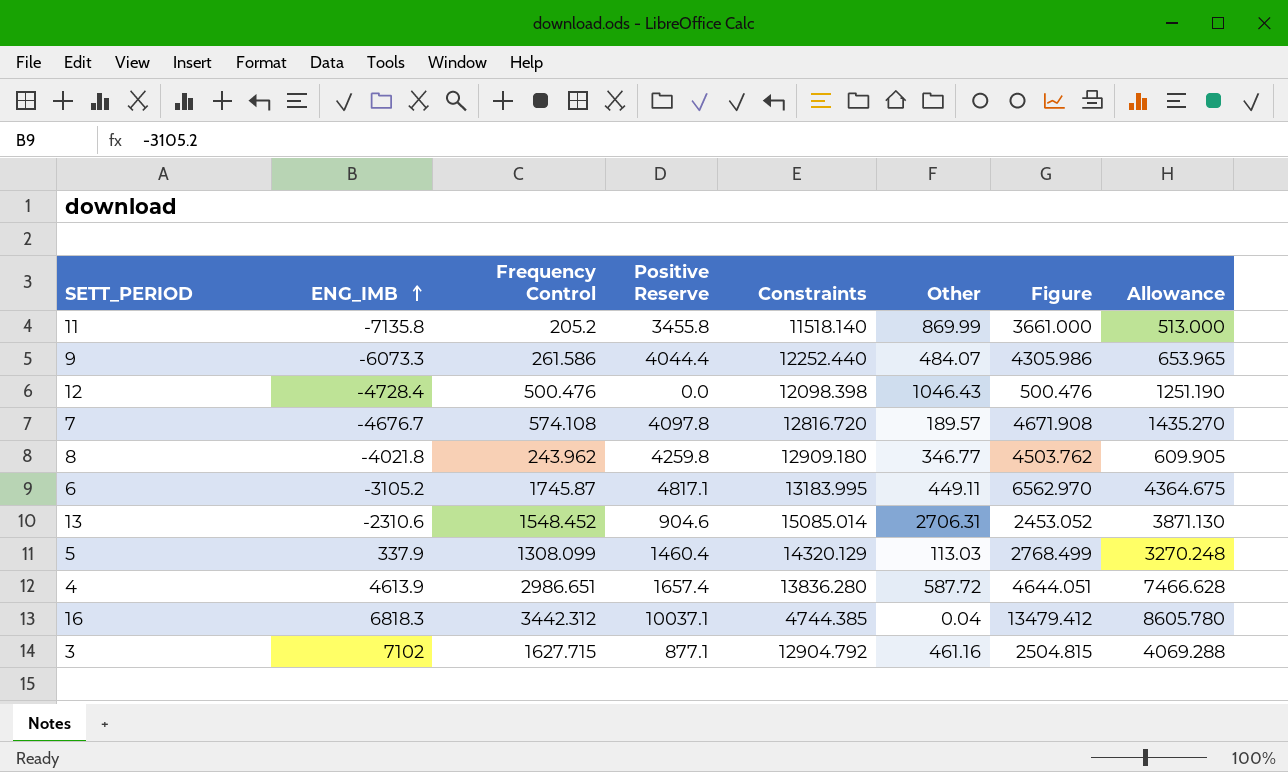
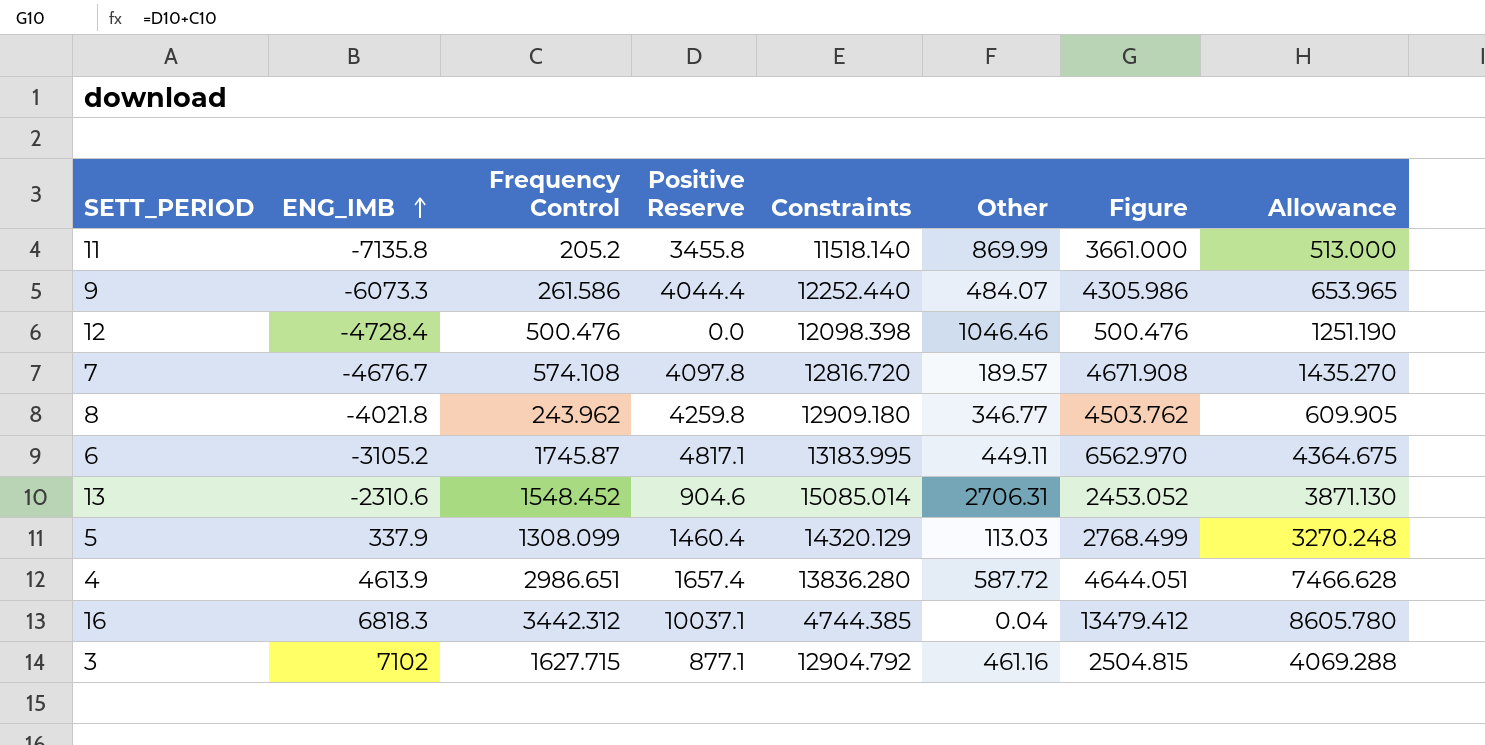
12 | Other: 1046.43 -> 1046.46

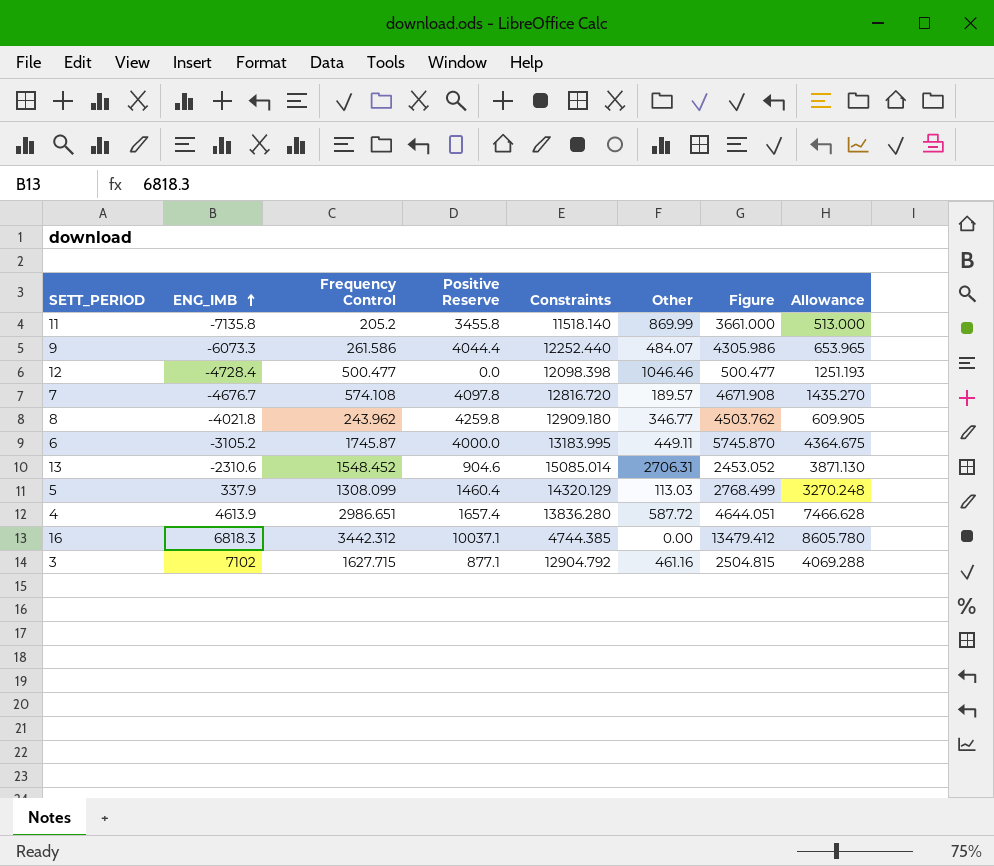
12 | Frequency Control: 500.476 -> 500.477
12 | Figure: 500.476 -> 500.477
12 | Allowance: 1251.190 -> 1251.193
6 | Positive Reserve: 4817.1 -> 4000.0
6 | Figure: 6562.970 -> 5745.870
16 | Other: 0.04 -> 0.00

